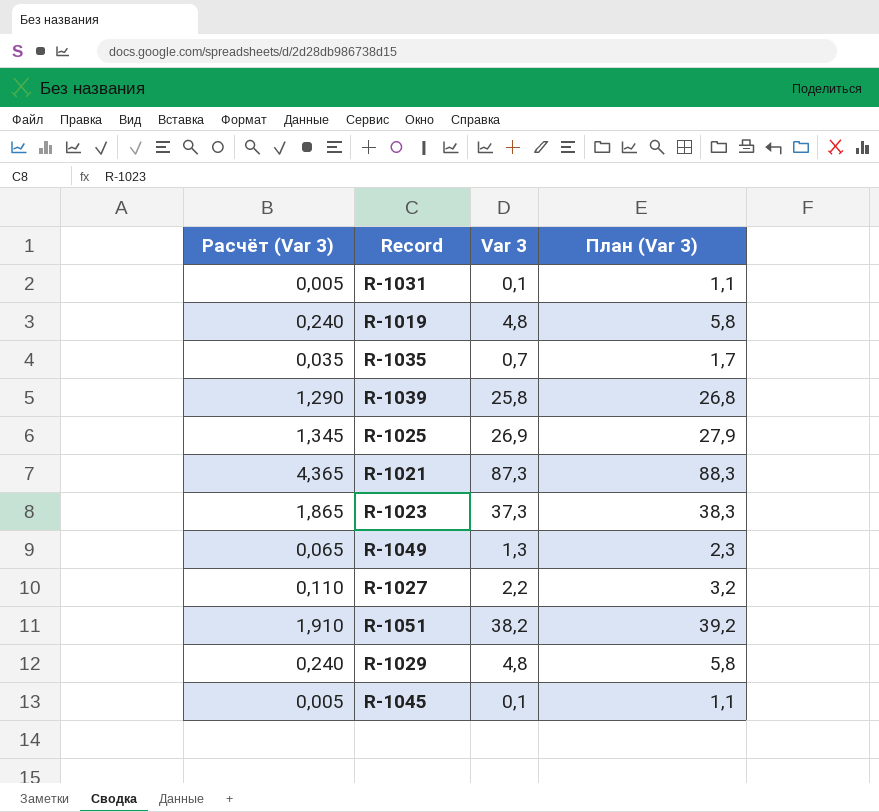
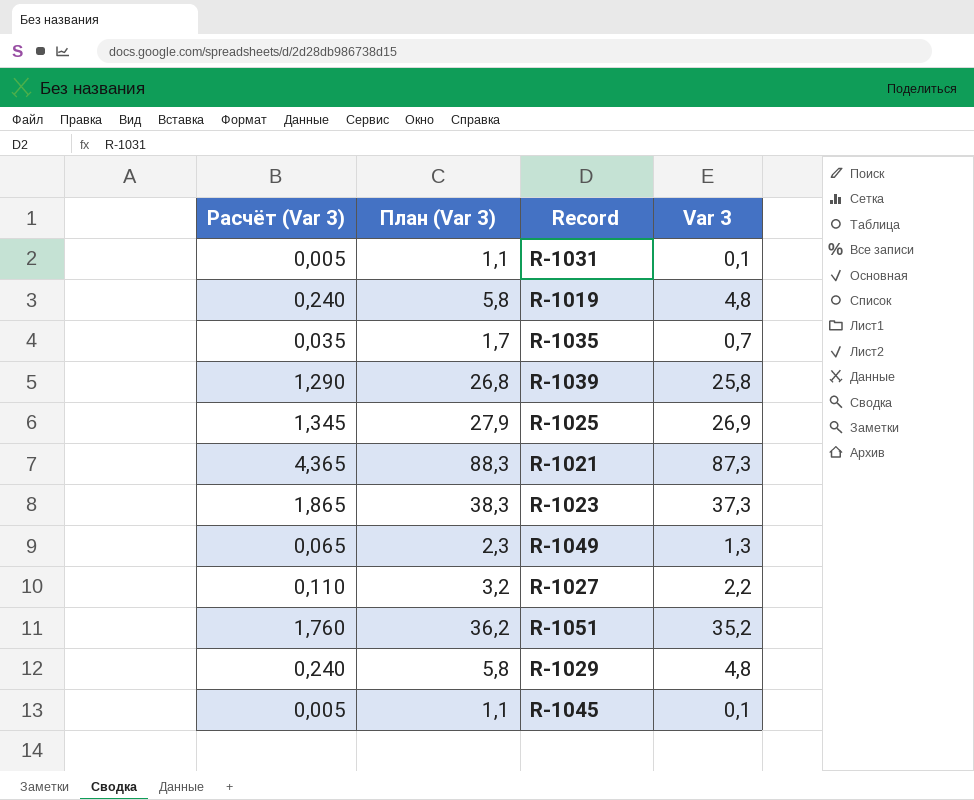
column План (Var 3) | position: 4 -> 2
R-1051 | Расчёт (Var 3): 1,910 -> 1,760
R-1051 | План (Var 3): 39,2 -> 36,2
R-1051 | Var 3: 38,2 -> 35,2

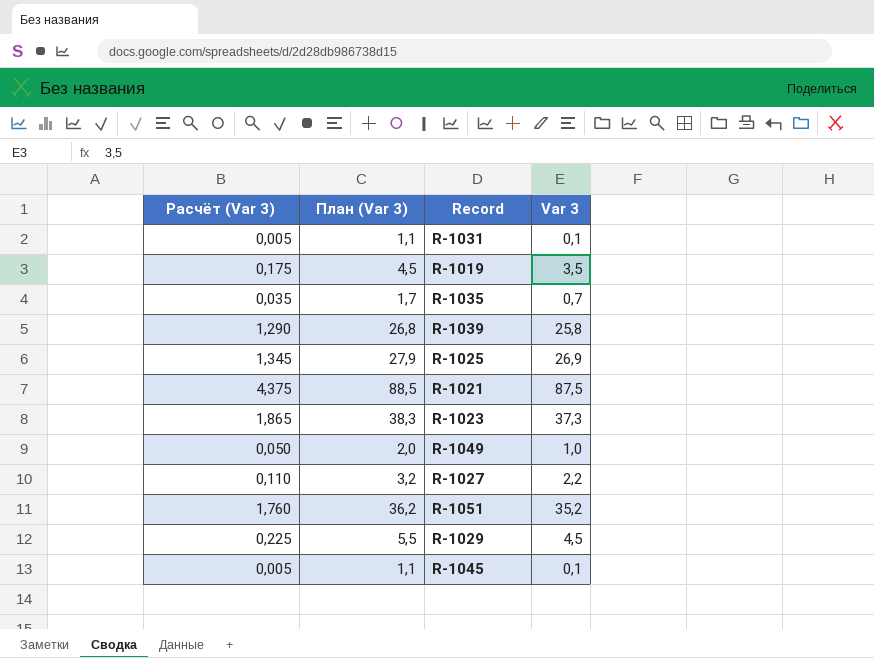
R-1019 | Расчёт (Var 3): 0,240 -> 0,175
R-1019 | План (Var 3): 5,8 -> 4,5
R-1019 | Var 3: 4,8 -> 3,5
R-1021 | Расчёт (Var 3): 4,365 -> 4,375
R-1021 | План (Var 3): 88,3 -> 88,5
R-1021 | Var 3: 87,3 -> 87,5
R-1049 | Расчёт (Var 3): 0,065 -> 0,050
R-1049 | План (Var 3): 2,3 -> 2,0
R-1049 | Var 3: 1,3 -> 1,0
R-1029 | Расчёт (Var 3): 0,240 -> 0,225
R-1029 | План (Var 3): 5,8 -> 5,5
R-1029 | Var 3: 4,8 -> 4,5

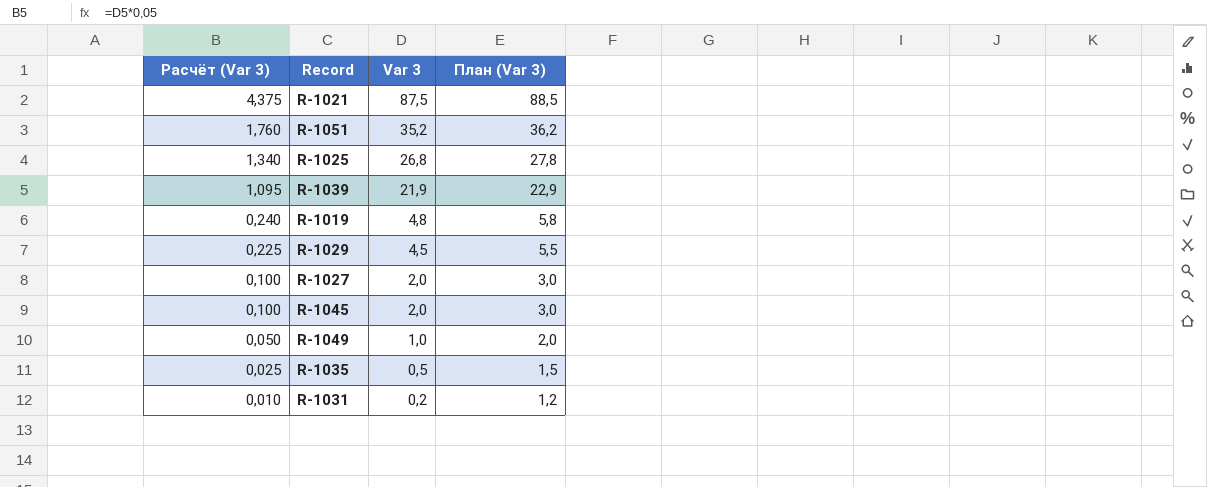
row order: none -> Расчёт (Var 3) descending
column План (Var 3) | position: 2 -> 4
row R-1023: 1,865 | 38,3 | 37,3 -> none
R-1025 | Расчёт (Var 3): 1,345 -> 1,340
R-1025 | Var 3: 26,9 -> 26,8
R-1025 | План (Var 3): 27,9 -> 27,8
R-1039 | Расчёт (Var 3): 1,290 -> 1,095
R-1039 | Var 3: 25,8 -> 21,9
R-1039 | План (Var 3): 26,8 -> 22,9
R-1019 | Расчёт (Var 3): 0,175 -> 0,240
R-1019 | Var 3: 3,5 -> 4,8
R-1019 | План (Var 3): 4,5 -> 5,8
R-1027 | Расчёт (Var 3): 0,110 -> 0,100
R-1027 | Var 3: 2,2 -> 2,0
R-1027 | План (Var 3): 3,2 -> 3,0
R-1045 | Расчёт (Var 3): 0,005 -> 0,100
R-1045 | Var 3: 0,1 -> 2,0
R-1045 | План (Var 3): 1,1 -> 3,0
R-1035 | Расчёт (Var 3): 0,035 -> 0,025
R-1035 | Var 3: 0,7 -> 0,5
R-1035 | План (Var 3): 1,7 -> 1,5
R-1031 | Расчёт (Var 3): 0,005 -> 0,010
R-1031 | Var 3: 0,1 -> 0,2
R-1031 | План (Var 3): 1,1 -> 1,2

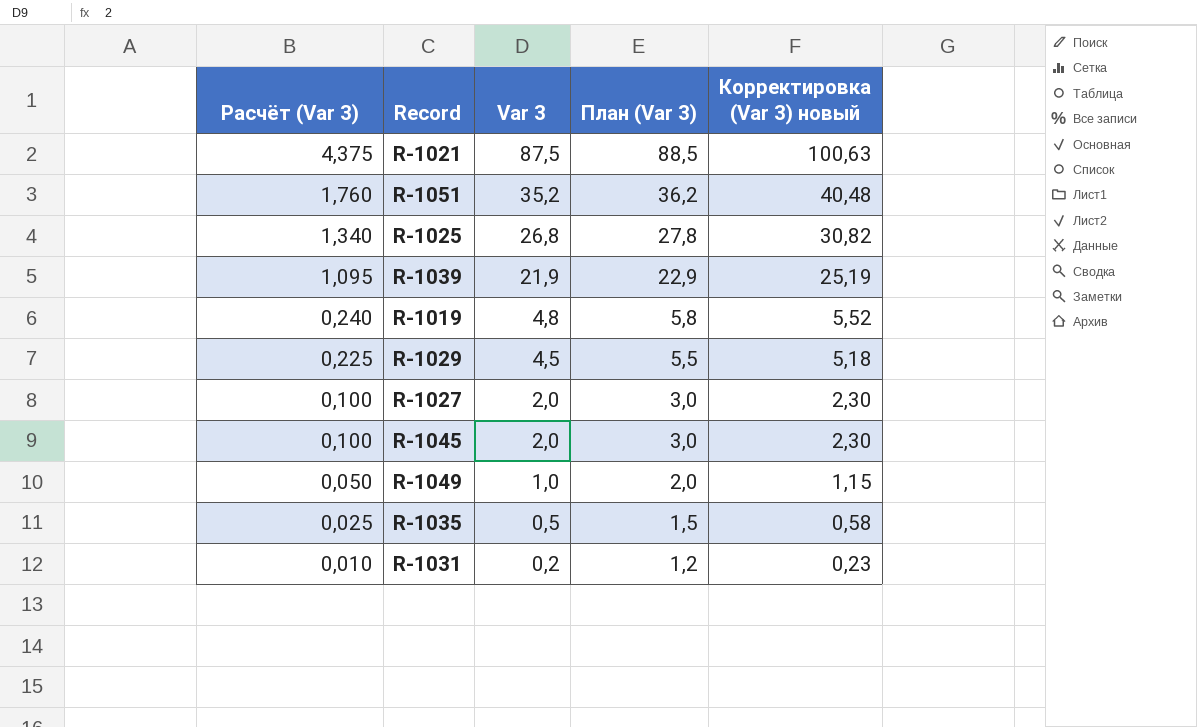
column Корректировка (Var 3) новый | formula: none -> [Var 3] * 1,15

